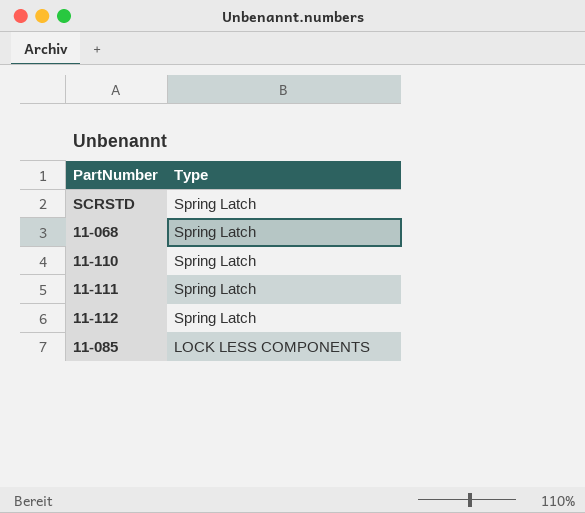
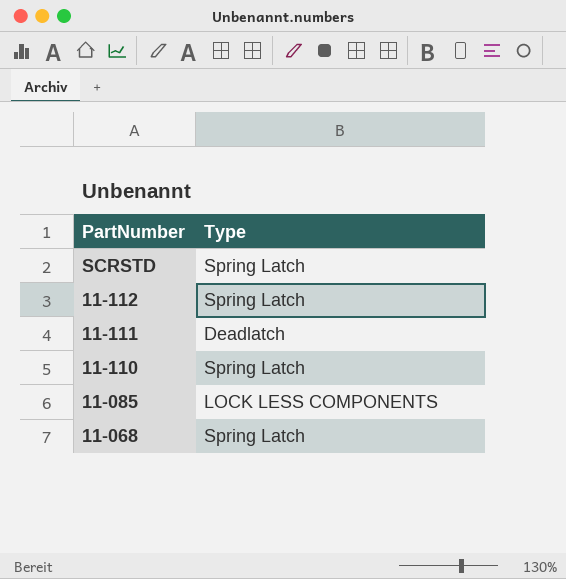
row order: Type descending -> PartNumber descending
11-111 | Type: Spring Latch -> Deadlatch

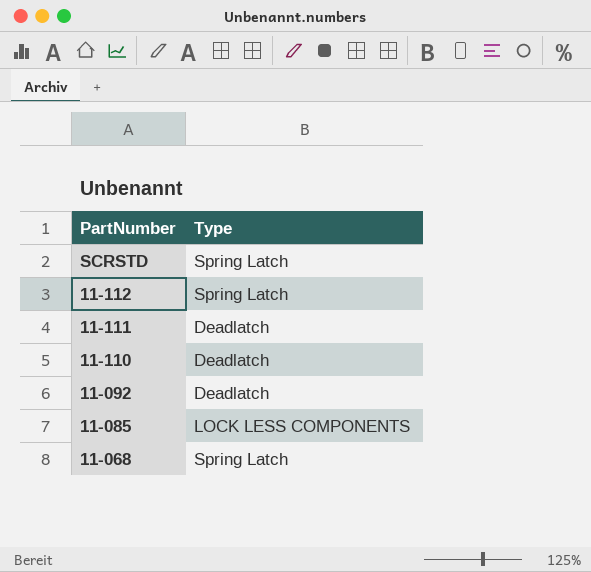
11-110 | Type: Spring Latch -> Deadlatch
row 11-092: none -> Deadlatch

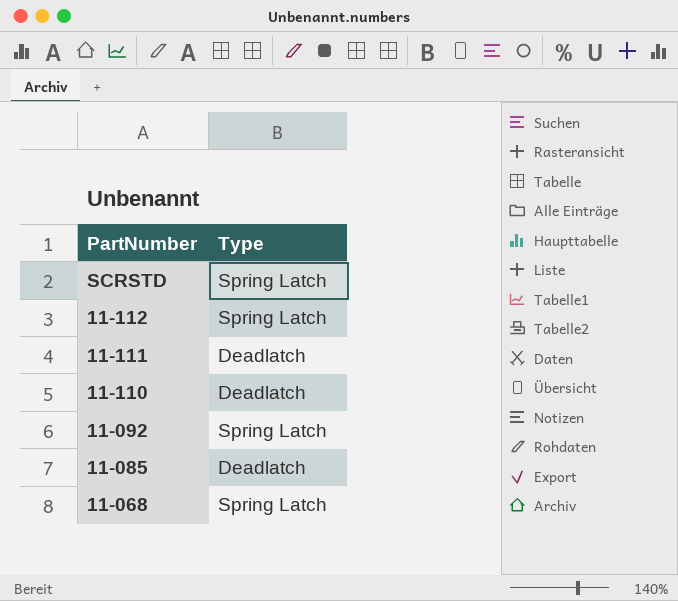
11-092 | Type: Deadlatch -> Spring Latch
11-085 | Type: LOCK LESS COMPONENTS -> Deadlatch

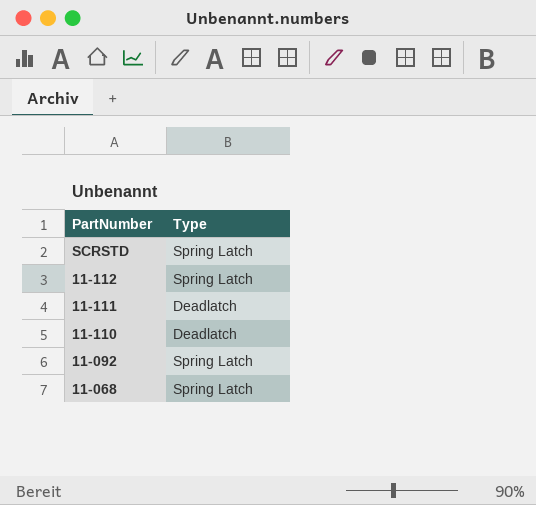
row 11-085: Deadlatch -> none

